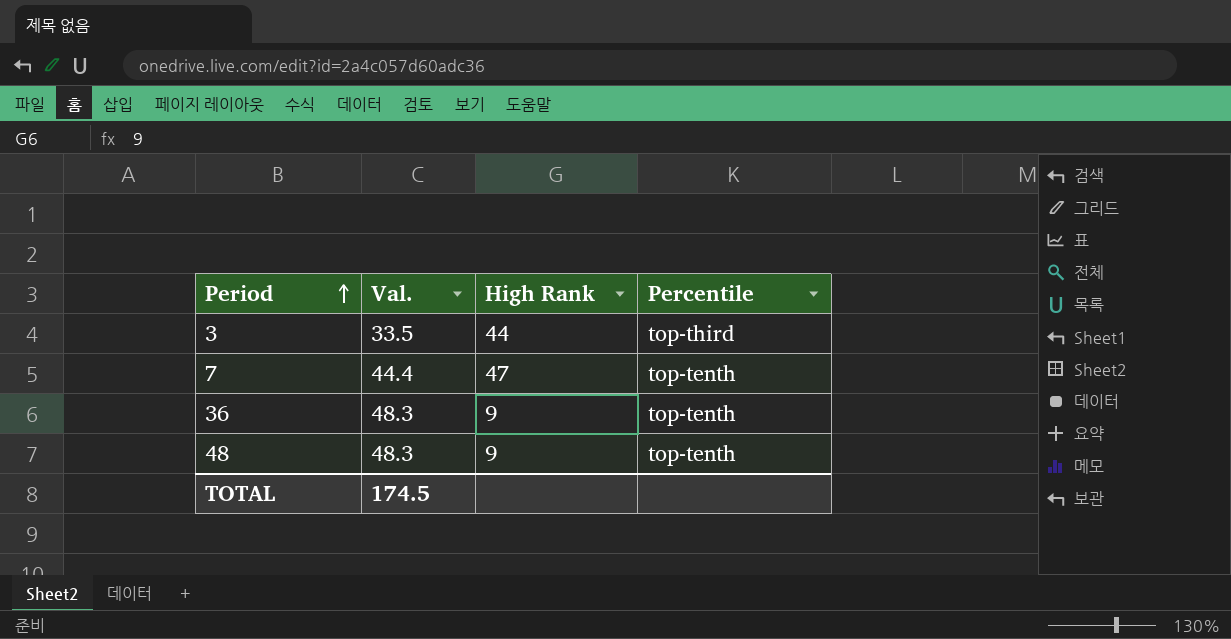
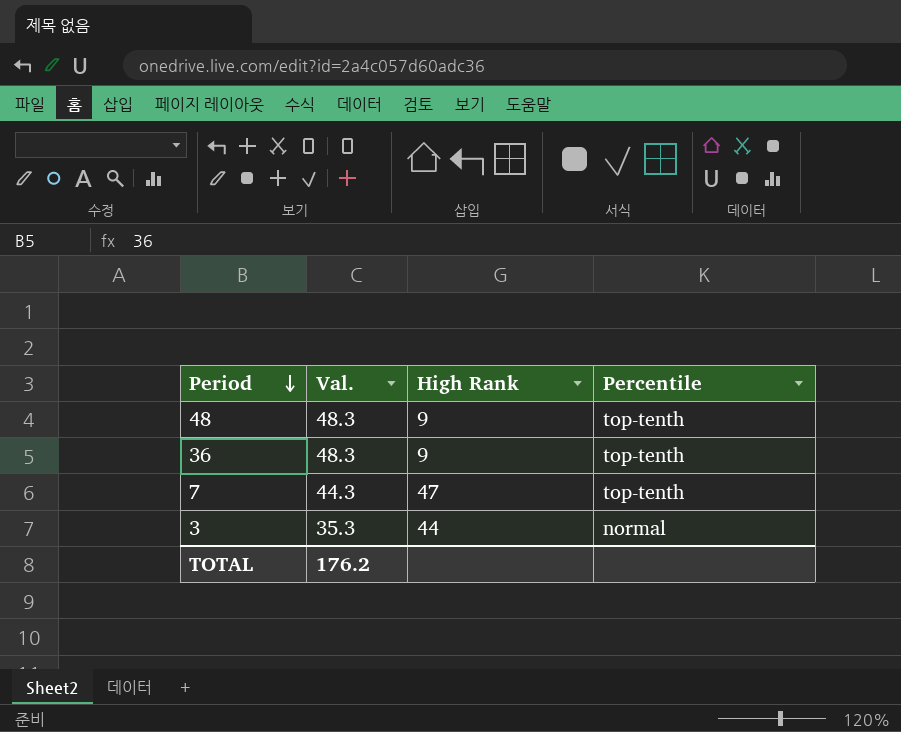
row order: Period ascending -> Period descending
7 | Val.: 44.4 -> 44.3
3 | Val.: 33.5 -> 35.3
3 | Percentile: top-third -> normal
TOTAL | Val.: 174.5 -> 176.2

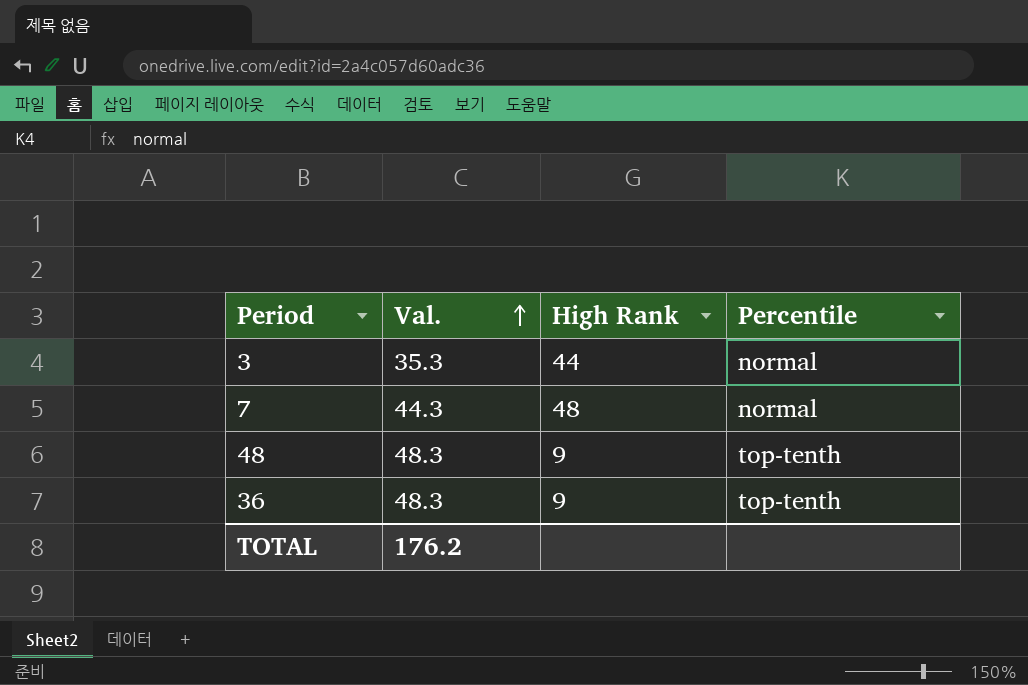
row order: Period descending -> Val. ascending
7 | High Rank: 47 -> 48
7 | Percentile: top-tenth -> normal

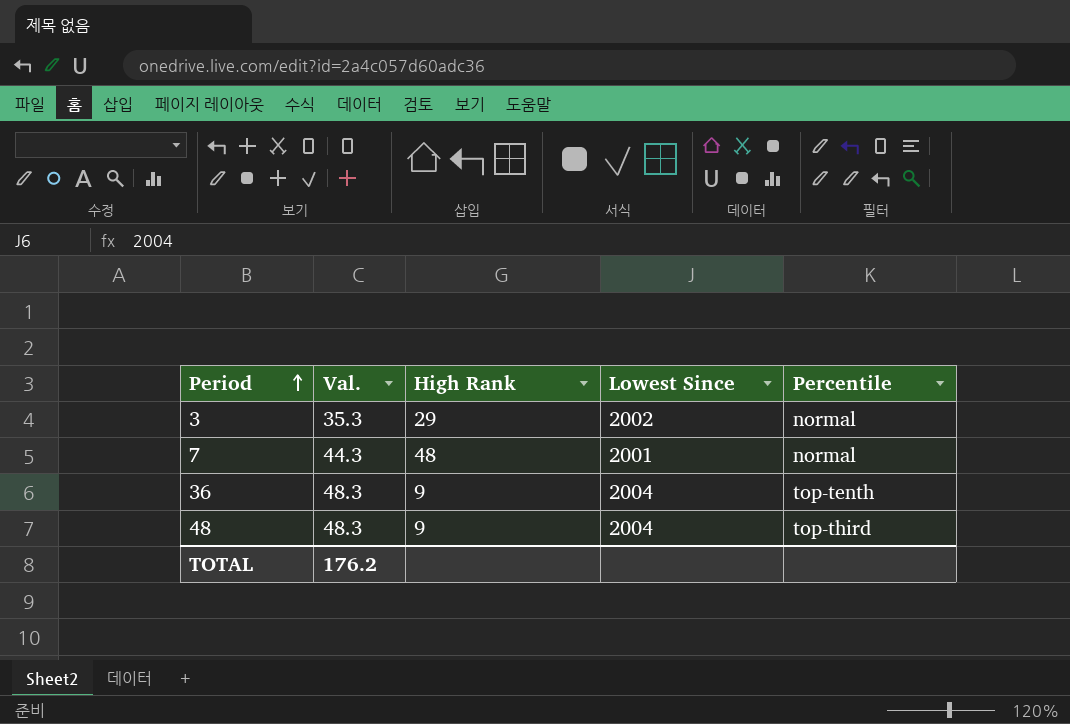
row order: Val. ascending -> Period ascending
column Lowest Since | position: none -> 4
3 | High Rank: 44 -> 29
48 | Percentile: top-tenth -> top-third

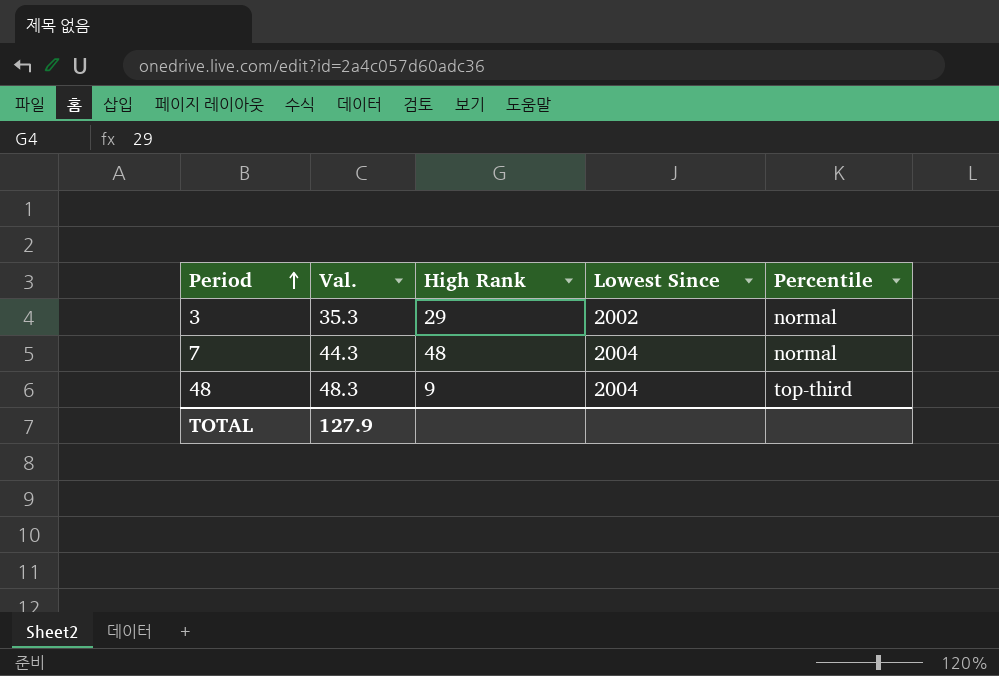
row 36: 48.3 | 9 | 2004 | top-tenth -> none
7 | Lowest Since: 2001 -> 2004
TOTAL | Val.: 176.2 -> 127.9

